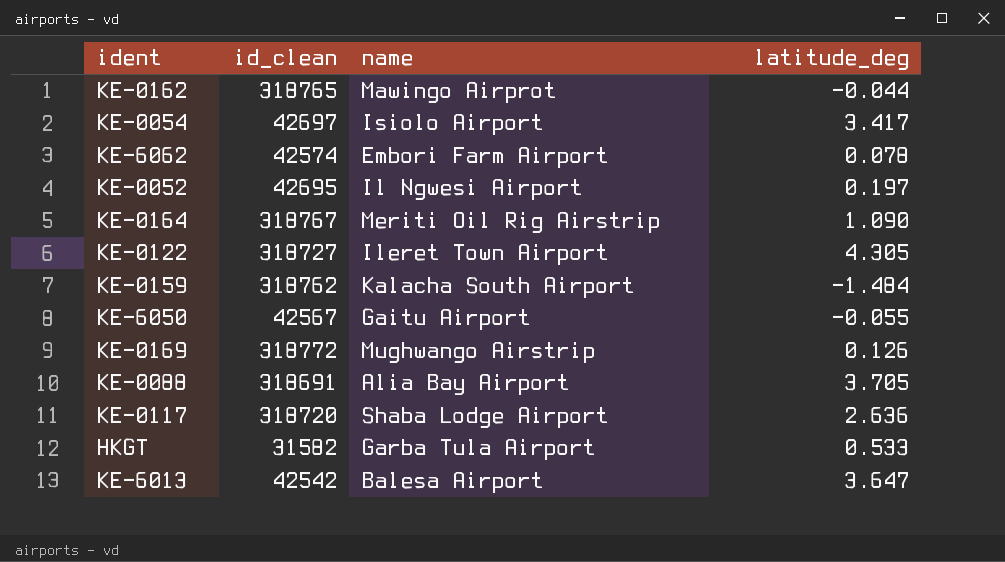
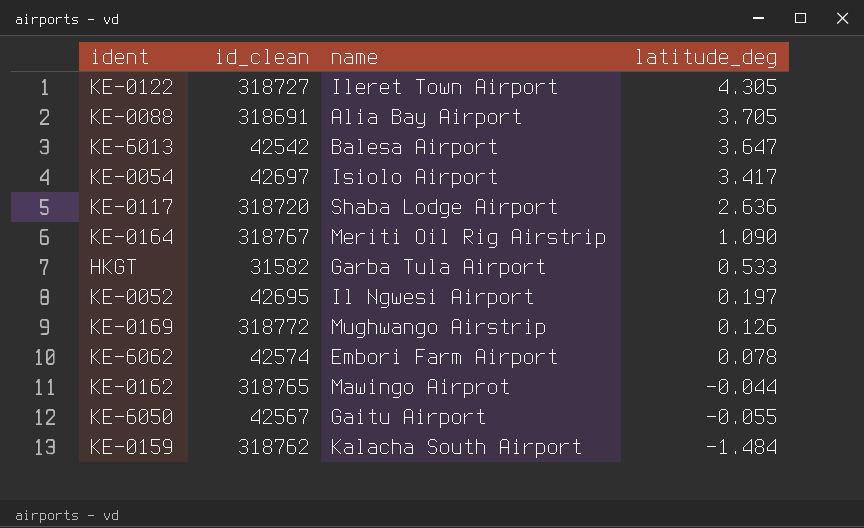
row order: none -> latitude_deg descending

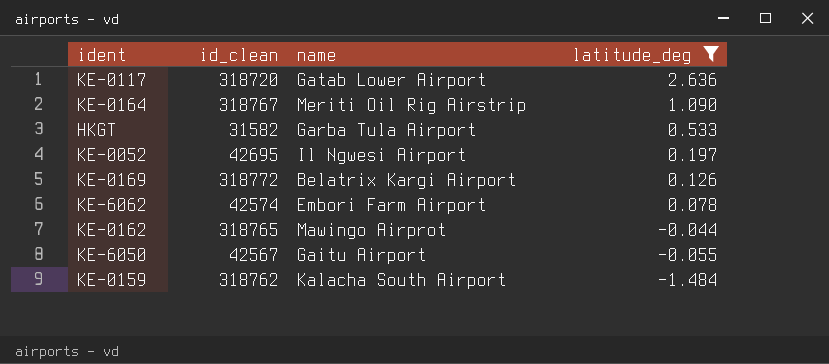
filter: none -> latitude_deg <= 2.636
KE-0117 | name: Shaba Lodge Airport -> Gatab Lower Airport
KE-0169 | name: Mughwango Airstrip -> Belatrix Kargi Airport

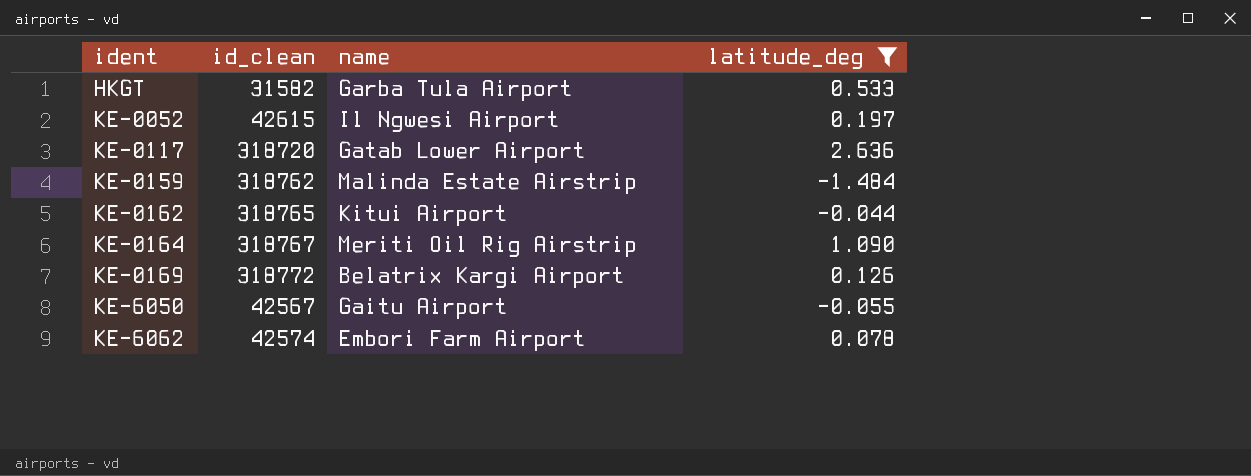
row order: latitude_deg descending -> ident ascending
KE-0052 | id_clean: 42695 -> 42615
KE-0159 | name: Kalacha South Airport -> Malinda Estate Airstrip
KE-0162 | name: Mawingo Airprot -> Kitui Airport

